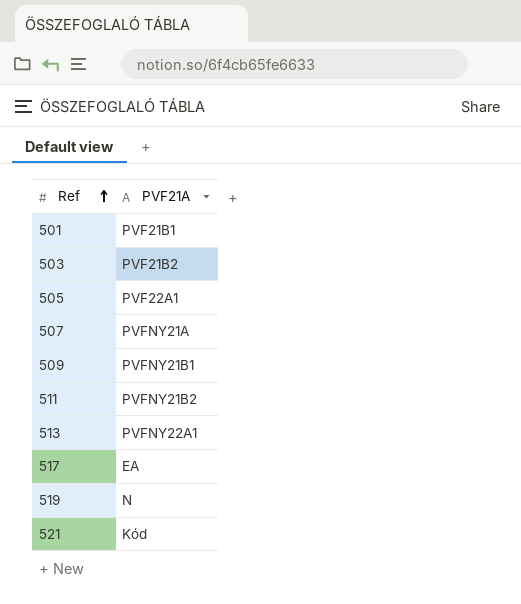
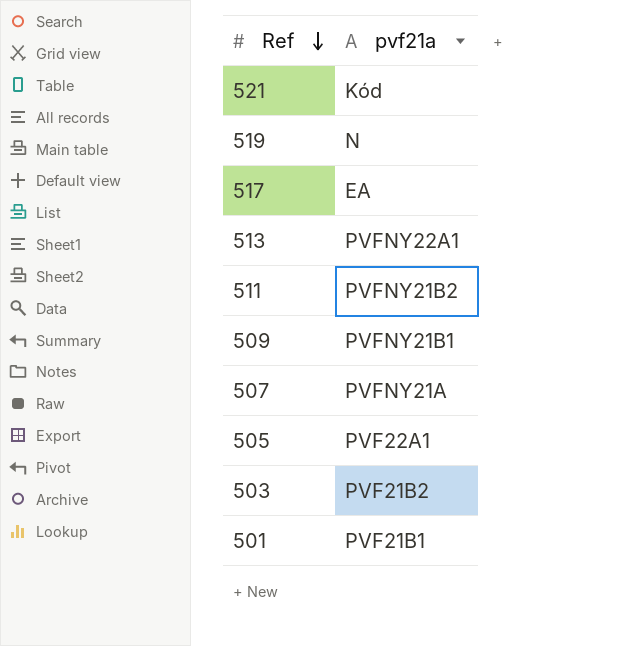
row order: Ref ascending -> Ref descending
column name: PVF21A -> pvf21a

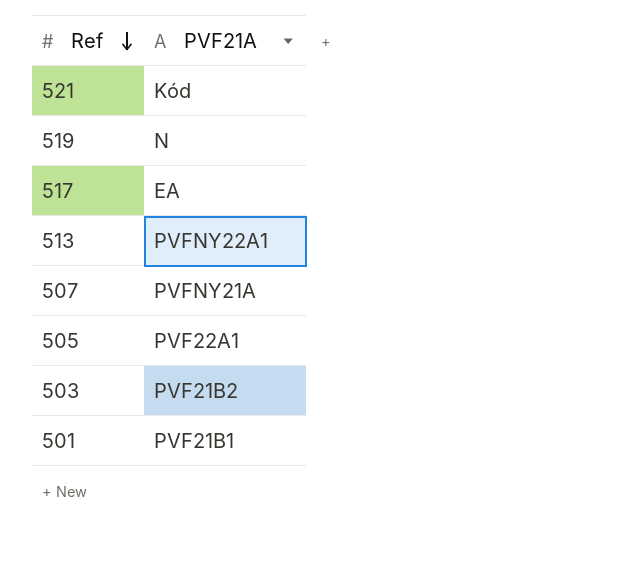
column name: pvf21a -> PVF21A
row 511: PVFNY21B2 -> none
row 509: PVFNY21B1 -> none

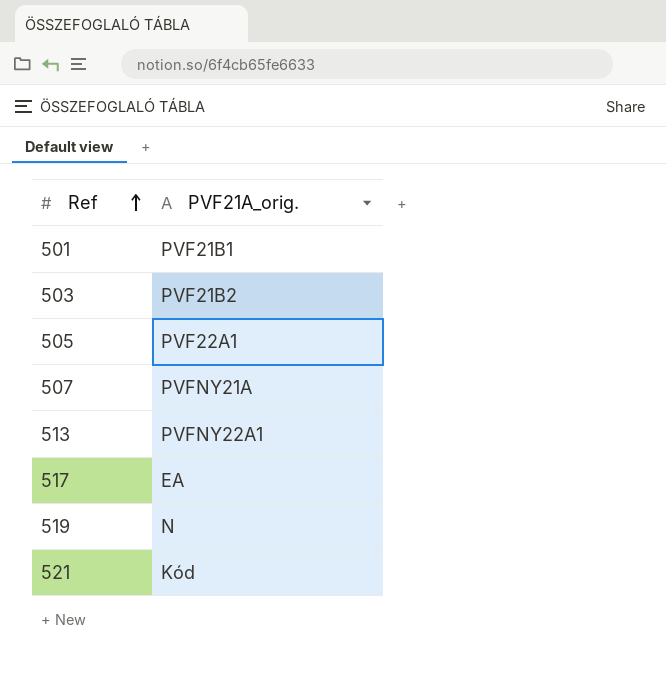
row order: Ref descending -> Ref ascending
column name: PVF21A -> PVF21A_orig.

